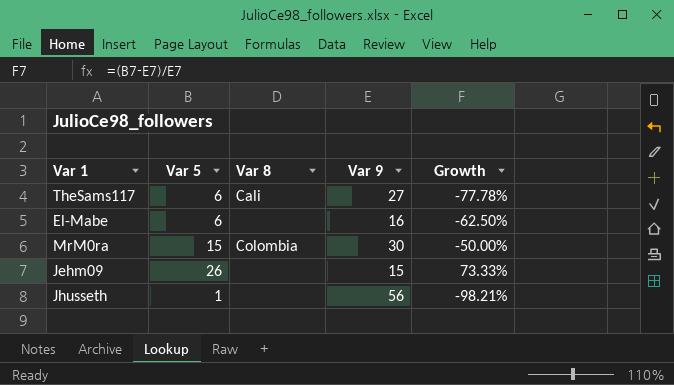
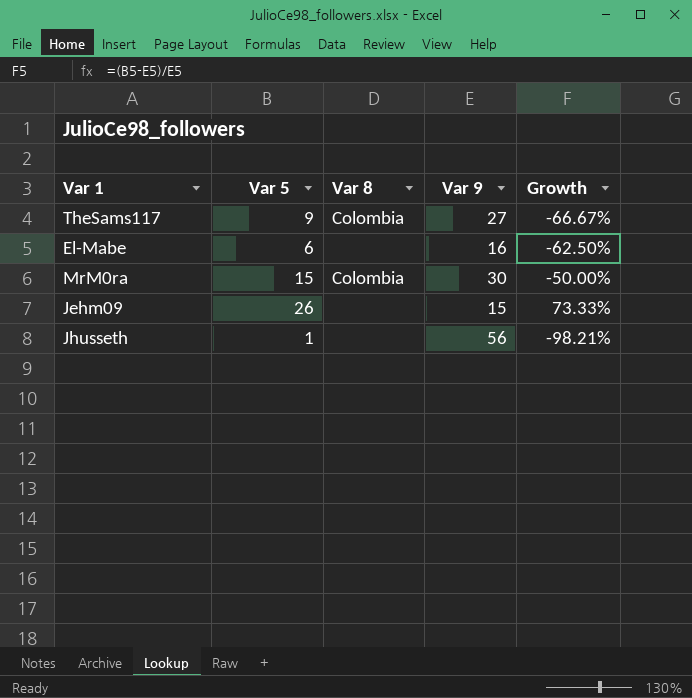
TheSams117 | Var 5: 6 -> 9
TheSams117 | Var 8: Cali -> Colombia
TheSams117 | Growth: -77.78% -> -66.67%

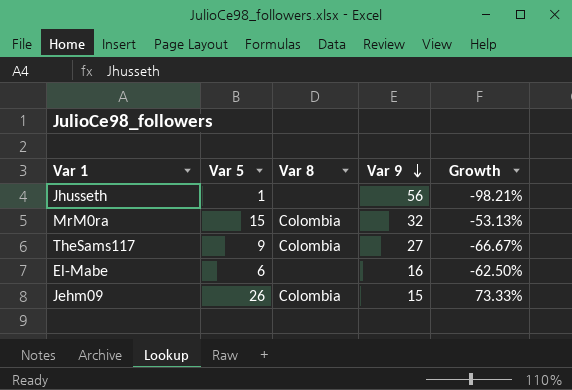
row order: none -> Var 9 descending
MrM0ra | Var 9: 30 -> 32
MrM0ra | Growth: -50.00% -> -53.13%
Jehm09 | Var 8: none -> Colombia

